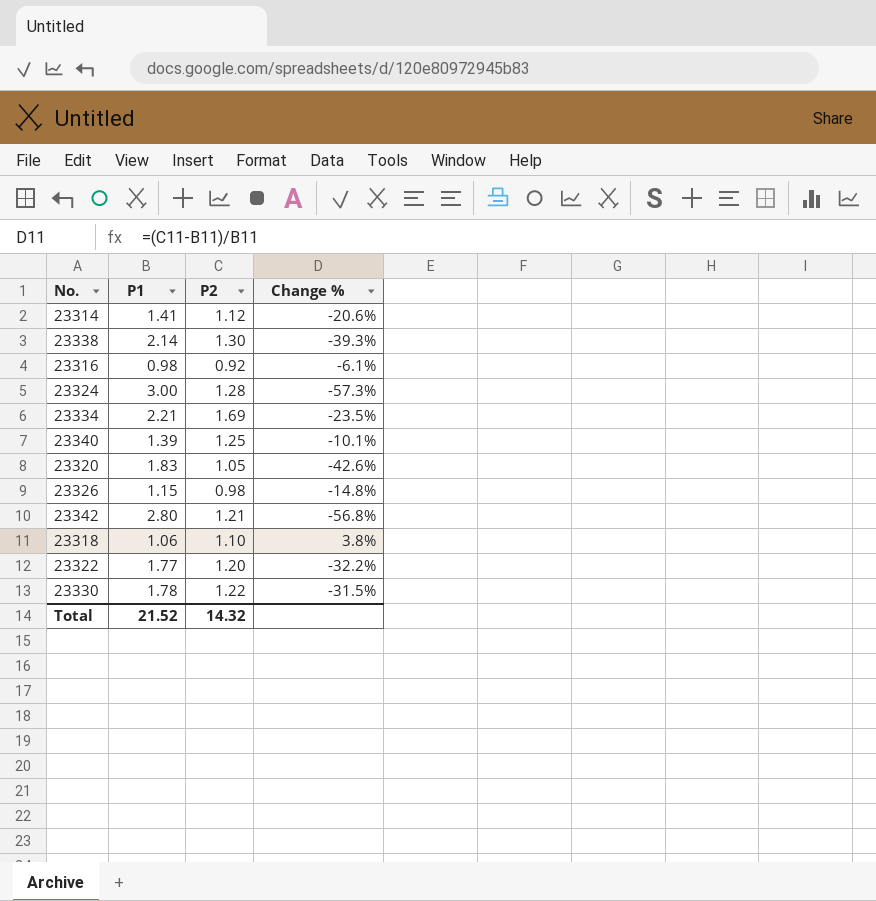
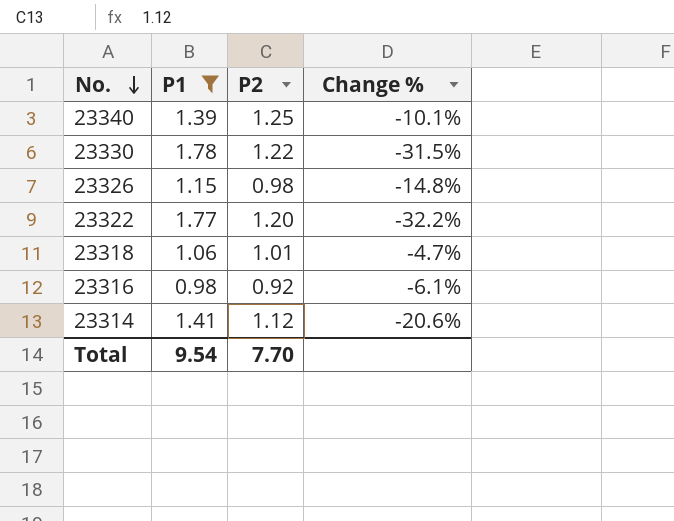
filter: none -> P1 <= 1.78
row order: none -> No. descending
23318 | P2: 1.10 -> 1.01
23318 | Change %: 3.8% -> -4.7%
Total | P1: 21.52 -> 9.54
Total | P2: 14.32 -> 7.70

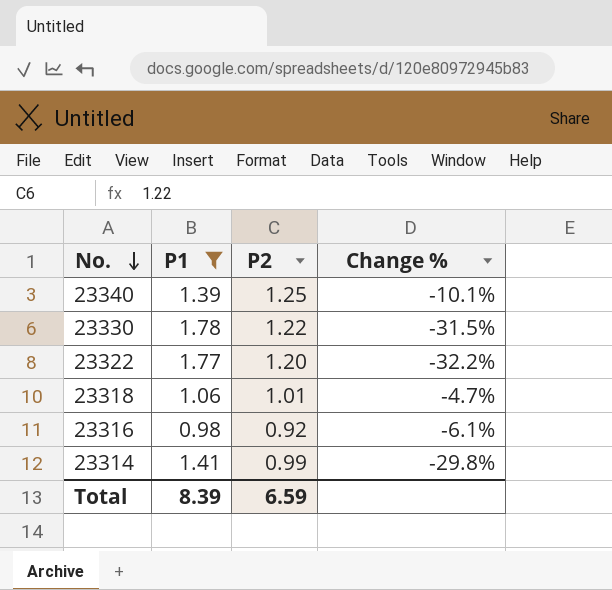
row 23326: 1.15 | 0.98 | -14.8% -> none
23314 | P2: 1.12 -> 0.99
23314 | Change %: -20.6% -> -29.8%
Total | P1: 9.54 -> 8.39
Total | P2: 7.70 -> 6.59

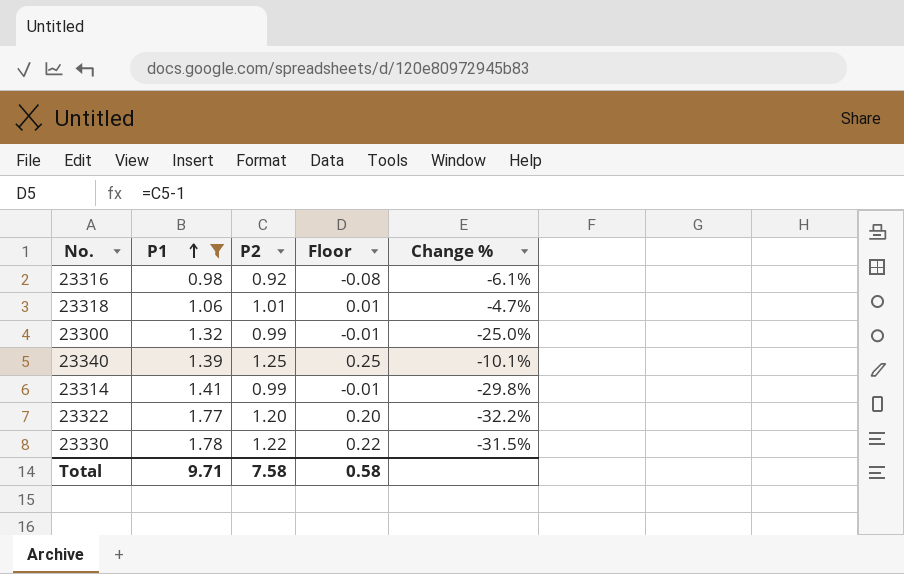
row order: No. descending -> P1 ascending
column Floor | formula: none -> [P2] - 1
row 23300: none -> 1.32 | 0.99 | -0.01 | -25.0%
Total | P1: 8.39 -> 9.71
Total | P2: 6.59 -> 7.58

